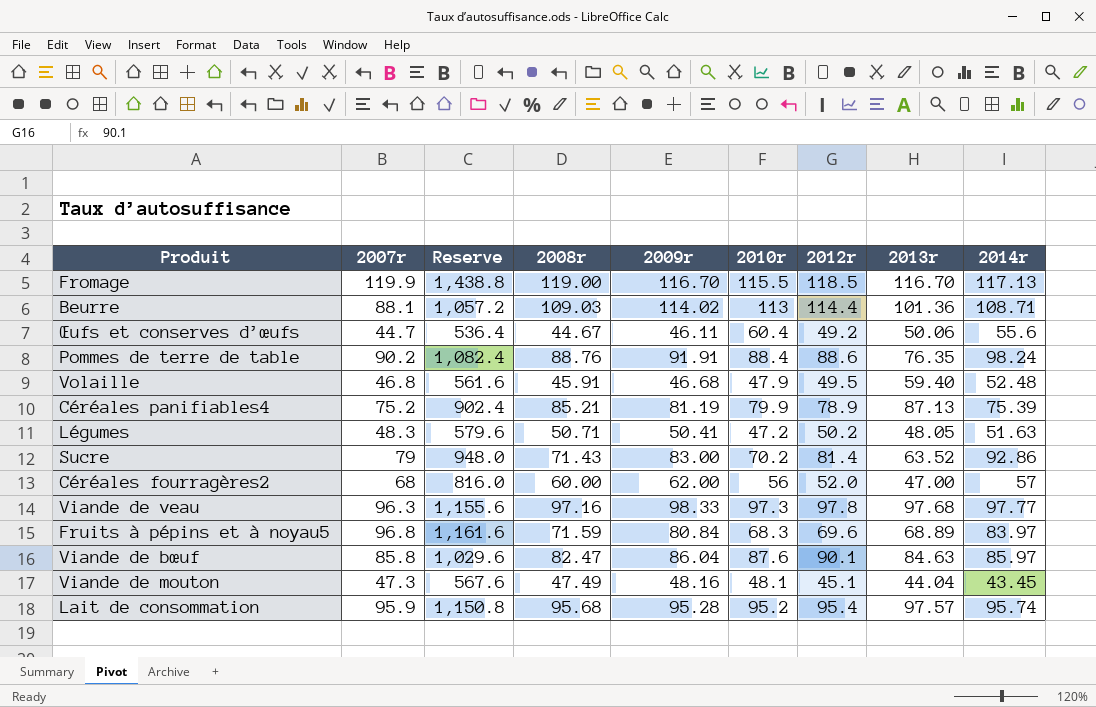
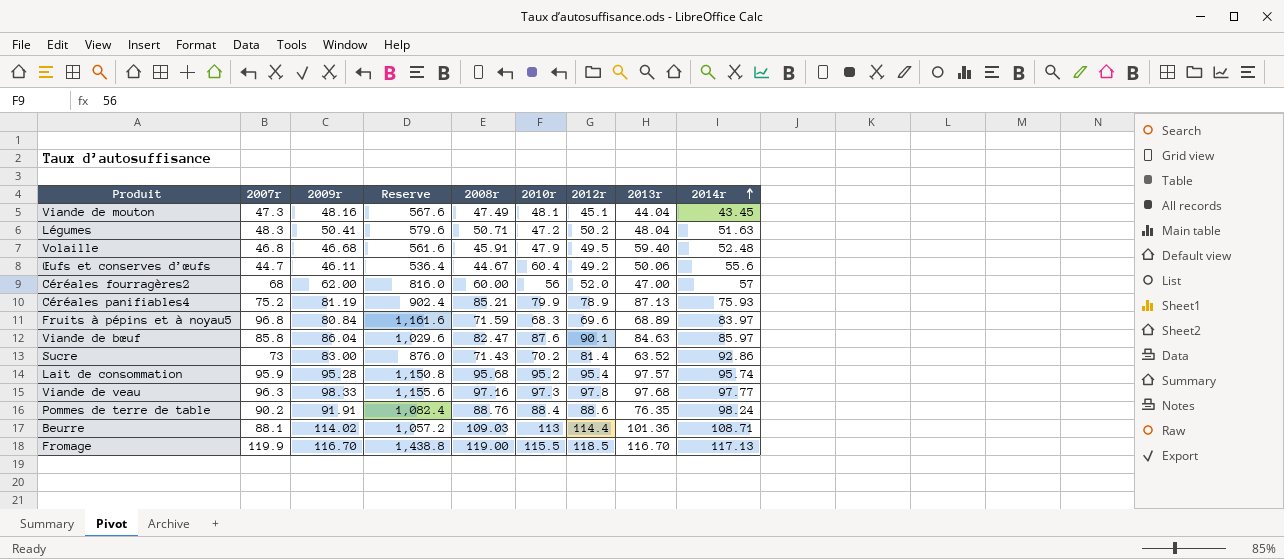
row order: none -> 2014r ascending
column 2009r | position: 5 -> 3
Légumes | 2013r: 48.05 -> 48.04
Céréales panifiables4 | 2014r: 75.39 -> 75.93
Sucre | 2007r: 79 -> 73
Sucre | Reserve: 948.0 -> 876.0

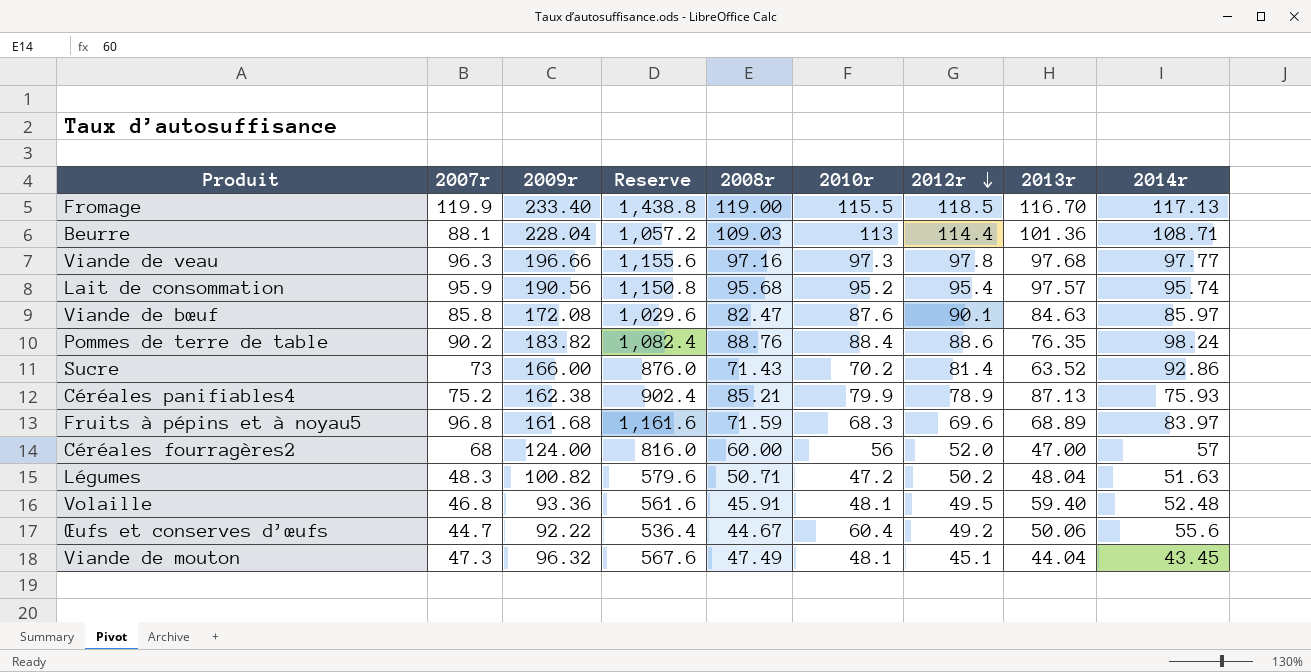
row order: 2014r ascending -> 2012r descending
Fromage | 2009r: 116.70 -> 233.40
Beurre | 2009r: 114.02 -> 228.04
Viande de veau | 2009r: 98.33 -> 196.66
Lait de consommation | 2009r: 95.28 -> 190.56
Viande de bœuf | 2009r: 86.04 -> 172.08
Pommes de terre de table | 2009r: 91.91 -> 183.82
Sucre | 2009r: 83.00 -> 166.00
Céréales panifiables4 | 2009r: 81.19 -> 162.38
Fruits à pépins et à noyau5 | 2009r: 80.84 -> 161.68
Céréales fourragères2 | 2009r: 62.00 -> 124.00
Légumes | 2009r: 50.41 -> 100.82
Volaille | 2009r: 46.68 -> 93.36
Volaille | 2010r: 47.9 -> 48.1
Œufs et conserves d’œufs | 2009r: 46.11 -> 92.22
Viande de mouton | 2009r: 48.16 -> 96.32

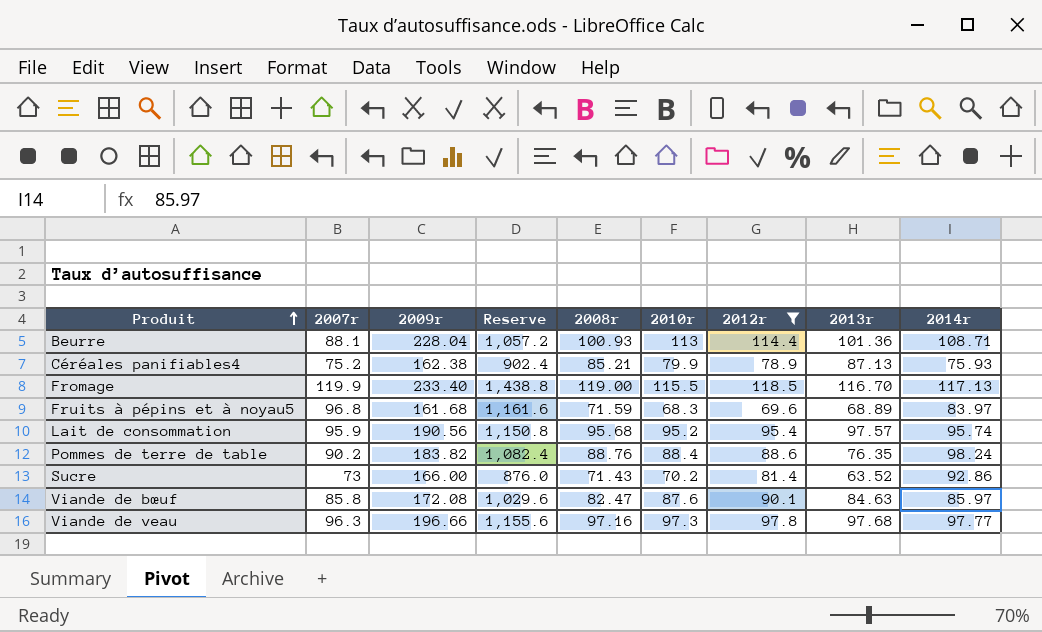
filter: none -> 2012r >= 69.6
row order: 2012r descending -> Produit ascending
Beurre | 2008r: 109.03 -> 100.93

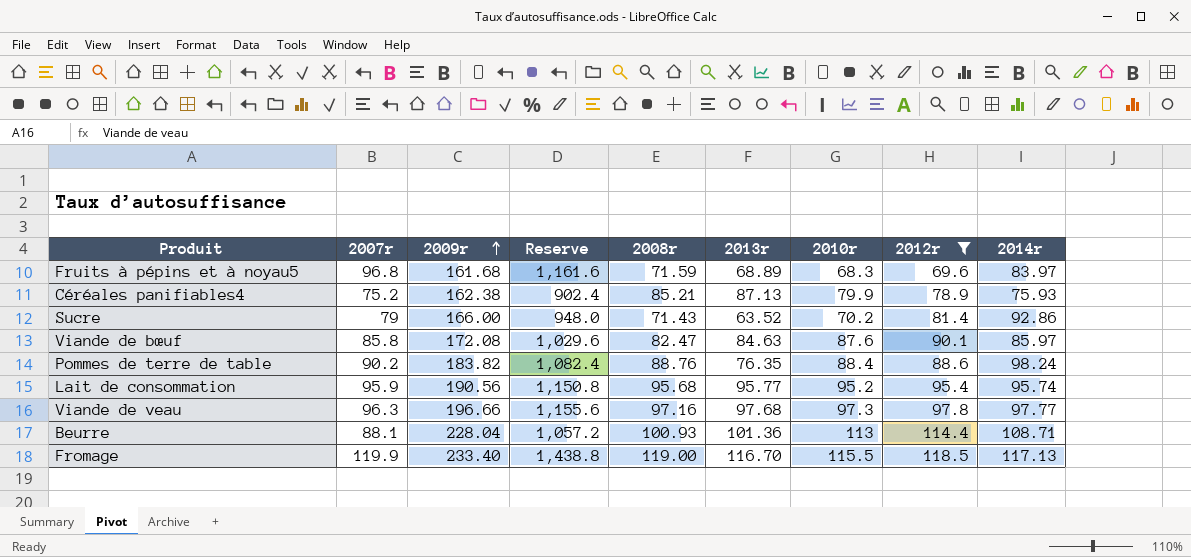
row order: Produit ascending -> 2009r ascending
column 2013r | position: 8 -> 6
Sucre | 2007r: 73 -> 79
Sucre | Reserve: 876.0 -> 948.0
Lait de consommation | 2013r: 97.57 -> 95.77

